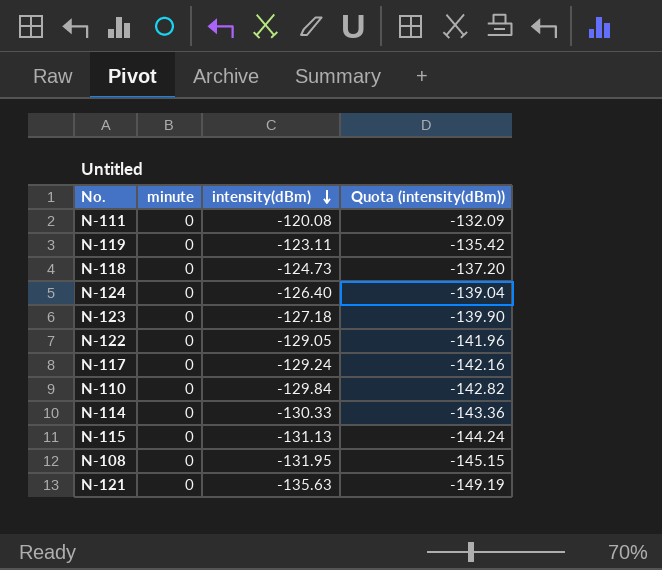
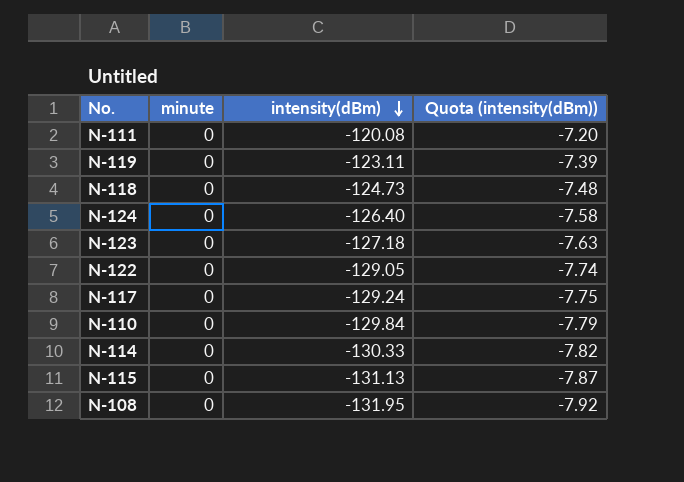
column Quota (intensity(dBm)) | formula: [intensity(dBm)] * 1.1 -> [intensity(dBm)] * 0.06
row N-121: 0 | -135.63 | -149.19 -> none

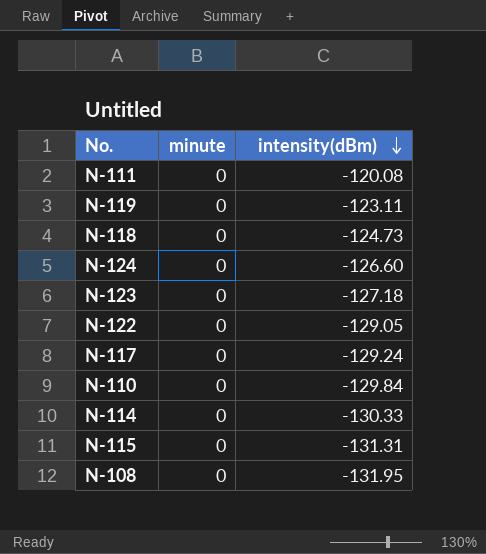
column Quota (intensity(dBm)) | formula: [intensity(dBm)] * 0.06 -> none
N-124 | intensity(dBm): -126.40 -> -126.60
N-115 | intensity(dBm): -131.13 -> -131.31

